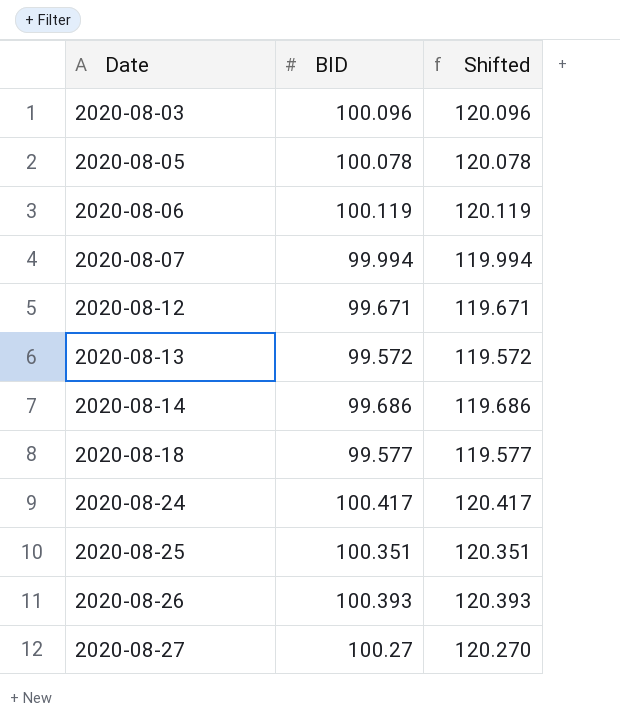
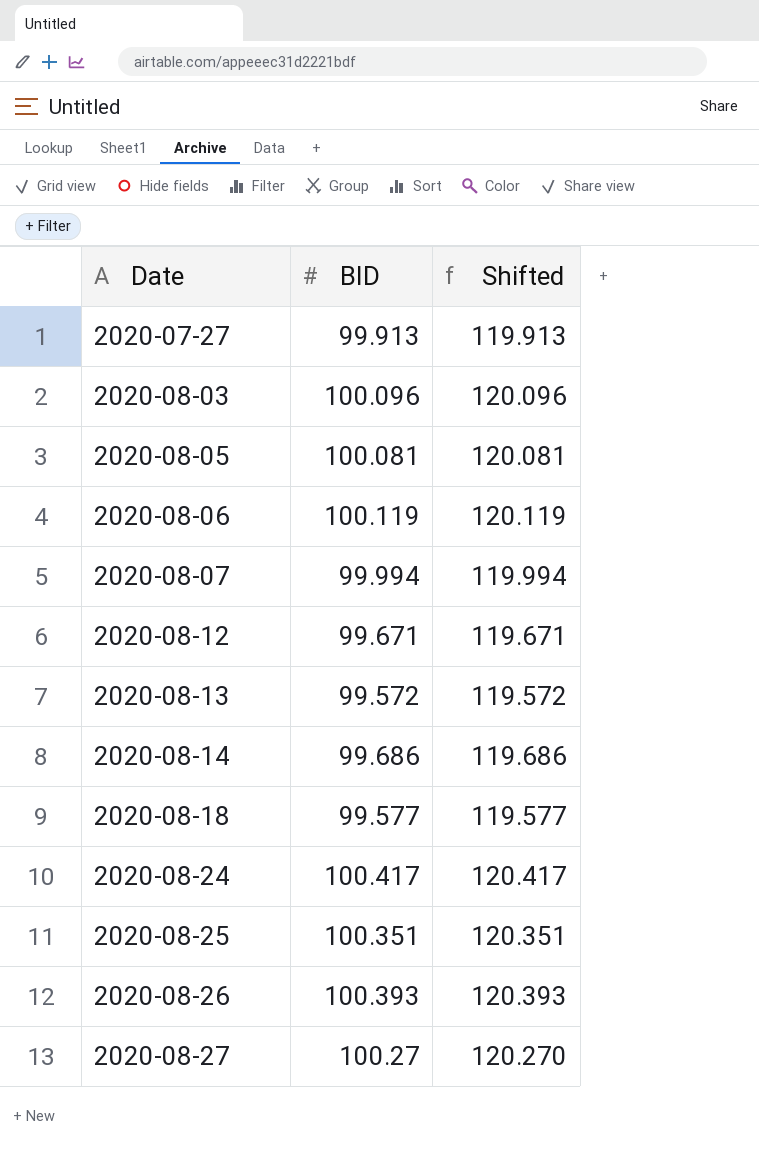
row 2020-07-27: none -> 99.913 | 119.913
2020-08-05 | BID: 100.078 -> 100.081
2020-08-05 | Shifted: 120.078 -> 120.081

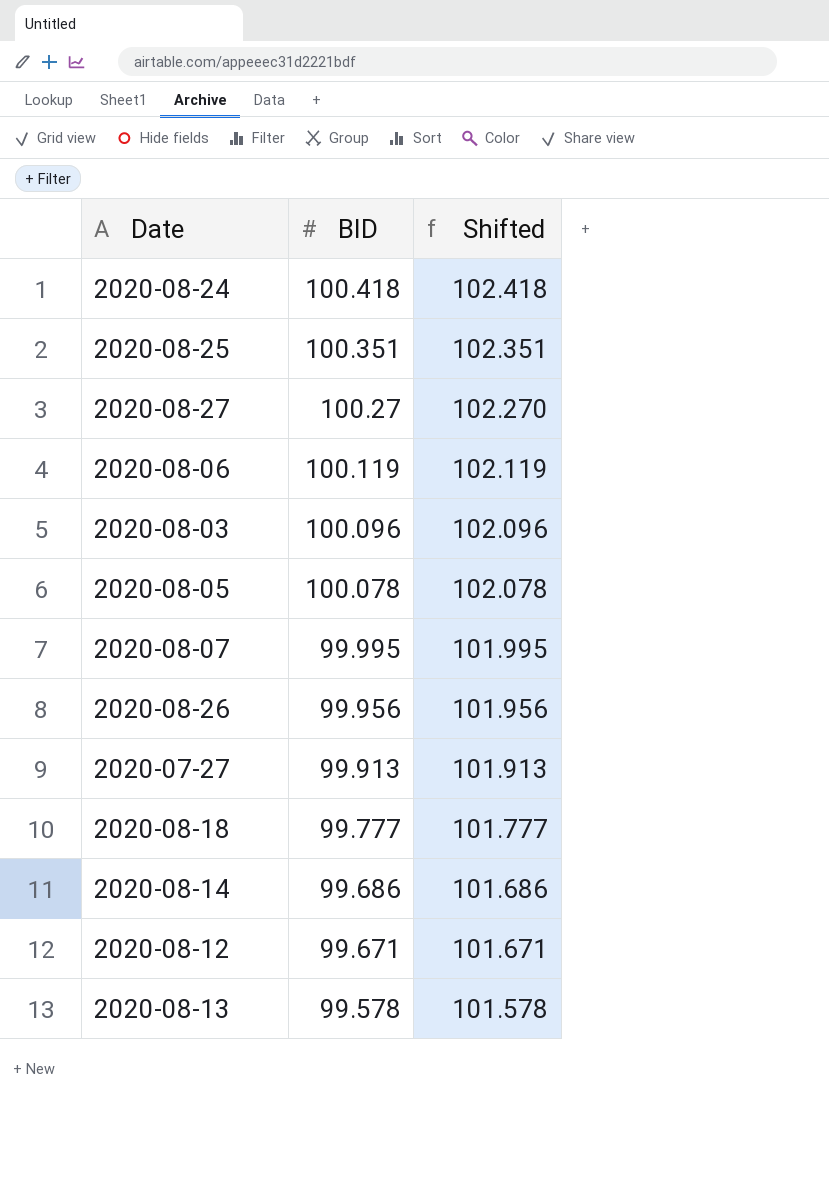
row order: Date ascending -> BID descending
column Shifted | formula: [BID] + 20 -> [BID] + 2
2020-08-24 | BID: 100.417 -> 100.418
2020-08-05 | BID: 100.081 -> 100.078
2020-08-07 | BID: 99.994 -> 99.995
2020-08-26 | BID: 100.393 -> 99.956
2020-08-18 | BID: 99.577 -> 99.777
2020-08-13 | BID: 99.572 -> 99.578

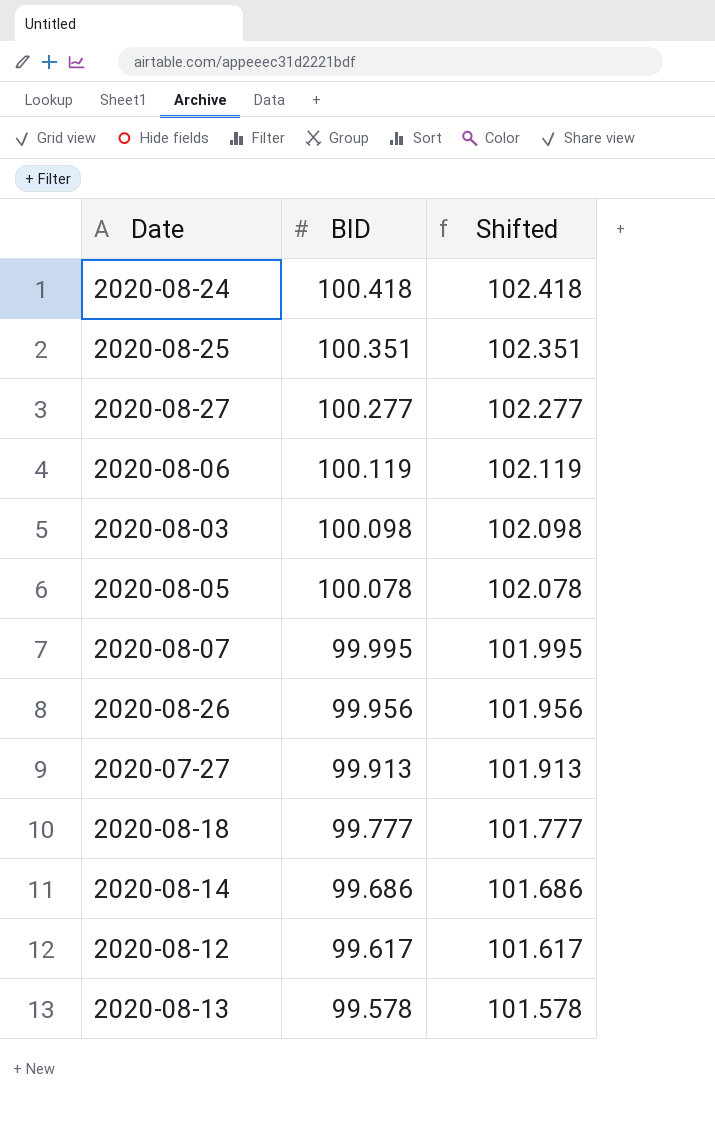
2020-08-27 | BID: 100.27 -> 100.277
2020-08-27 | Shifted: 102.270 -> 102.277
2020-08-03 | BID: 100.096 -> 100.098
2020-08-03 | Shifted: 102.096 -> 102.098
2020-08-12 | BID: 99.671 -> 99.617
2020-08-12 | Shifted: 101.671 -> 101.617

